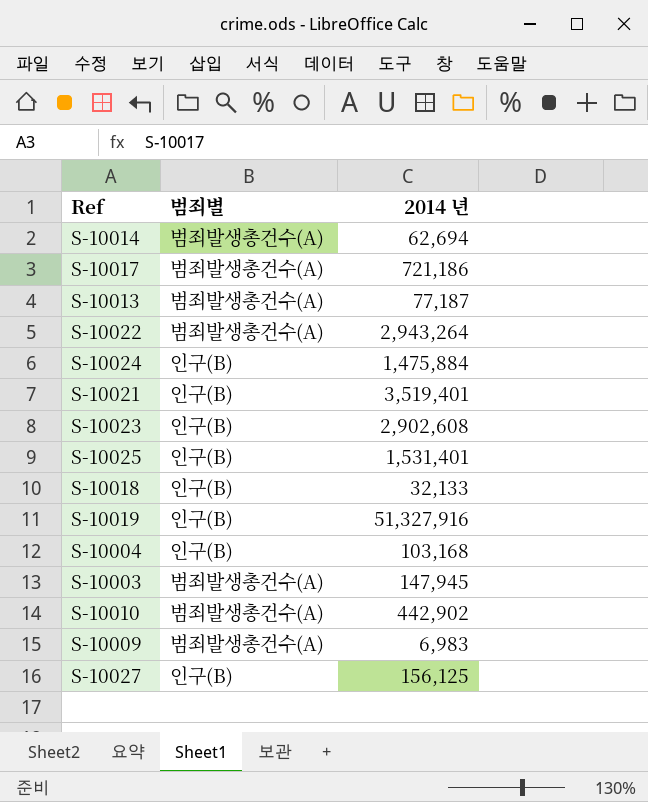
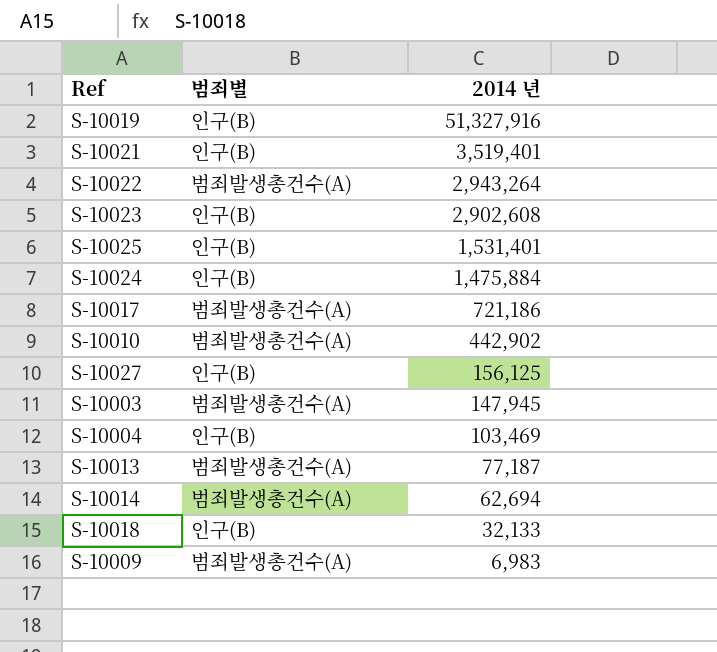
row order: none -> 2014 년 descending
S-10004 | 2014 년: 103,168 -> 103,469

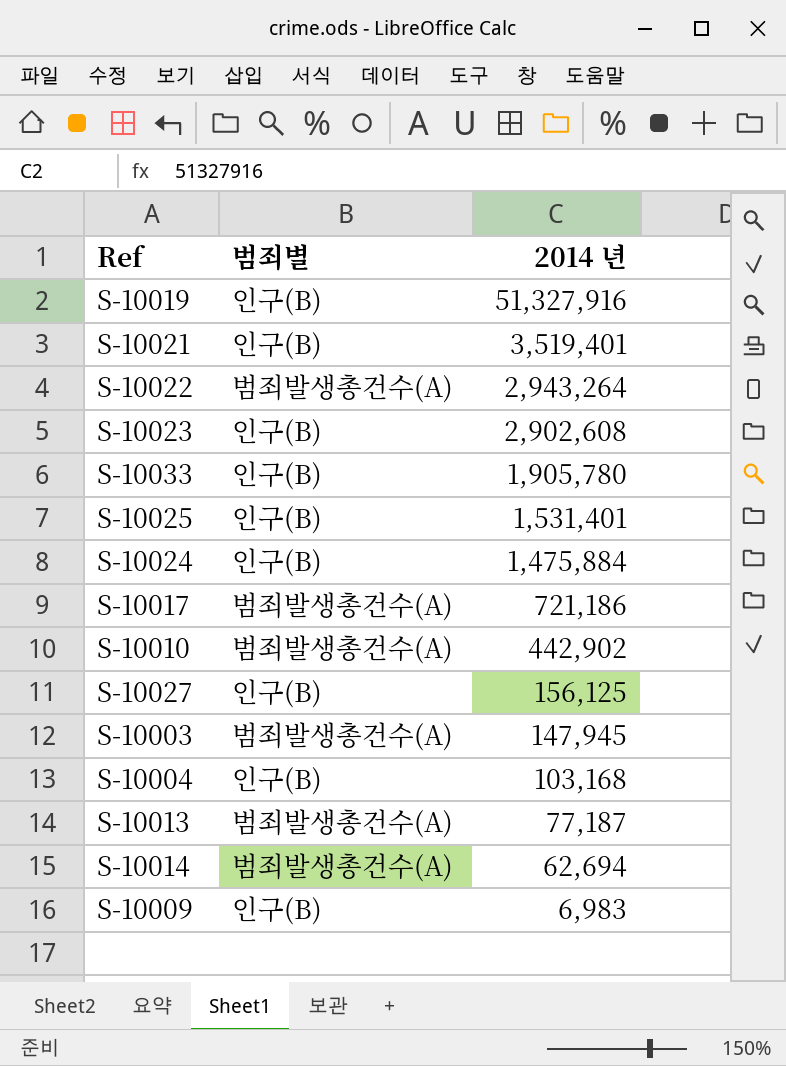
row S-10018: 인구(B) | 32,133 -> none
row S-10033: none -> 인구(B) | 1,905,780
S-10004 | 2014 년: 103,469 -> 103,168
S-10009 | 범죄별: 범죄발생총건수(A) -> 인구(B)

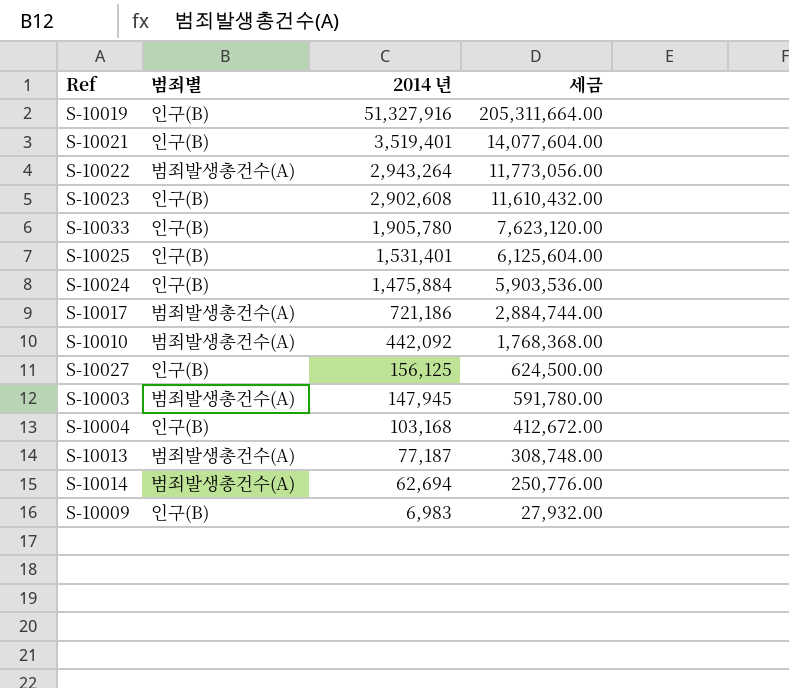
column 세금 | formula: none -> [2014 년] * 4
S-10010 | 2014 년: 442,902 -> 442,092

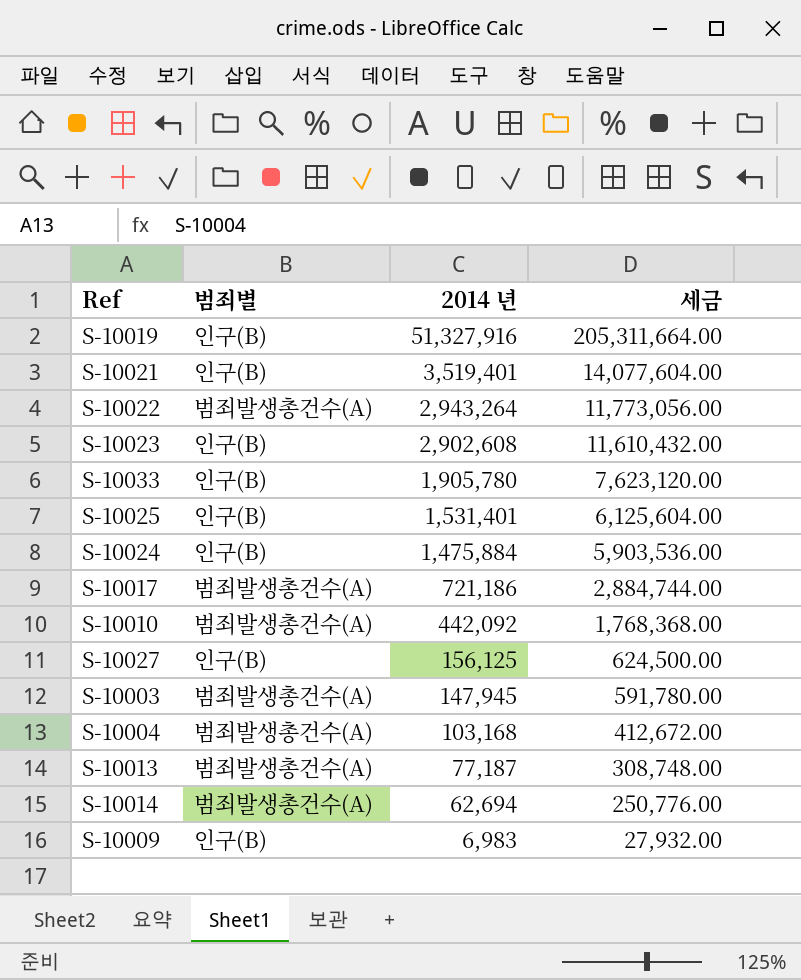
S-10004 | 범죄별: 인구(B) -> 범죄발생총건수(A)

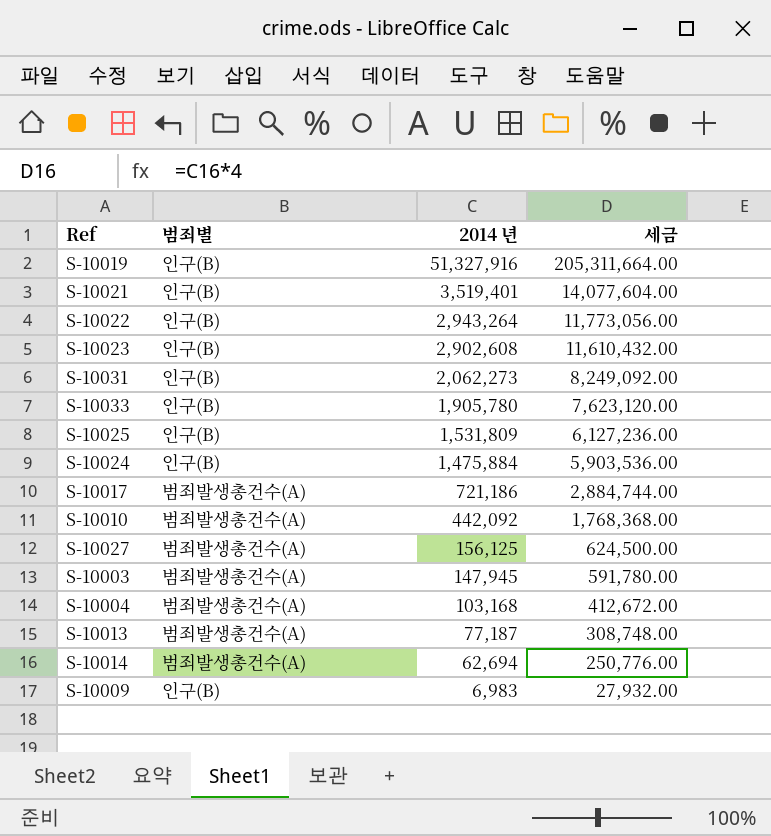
S-10022 | 범죄별: 범죄발생총건수(A) -> 인구(B)
row S-10031: none -> 인구(B) | 2,062,273 | 8,249,092.00
S-10025 | 2014 년: 1,531,401 -> 1,531,809
S-10025 | 세금: 6,125,604.00 -> 6,127,236.00
S-10027 | 범죄별: 인구(B) -> 범죄발생총건수(A)

